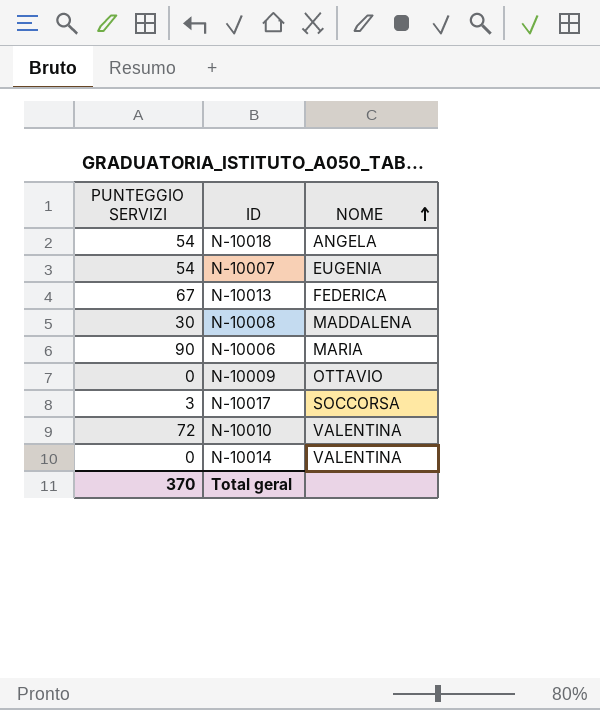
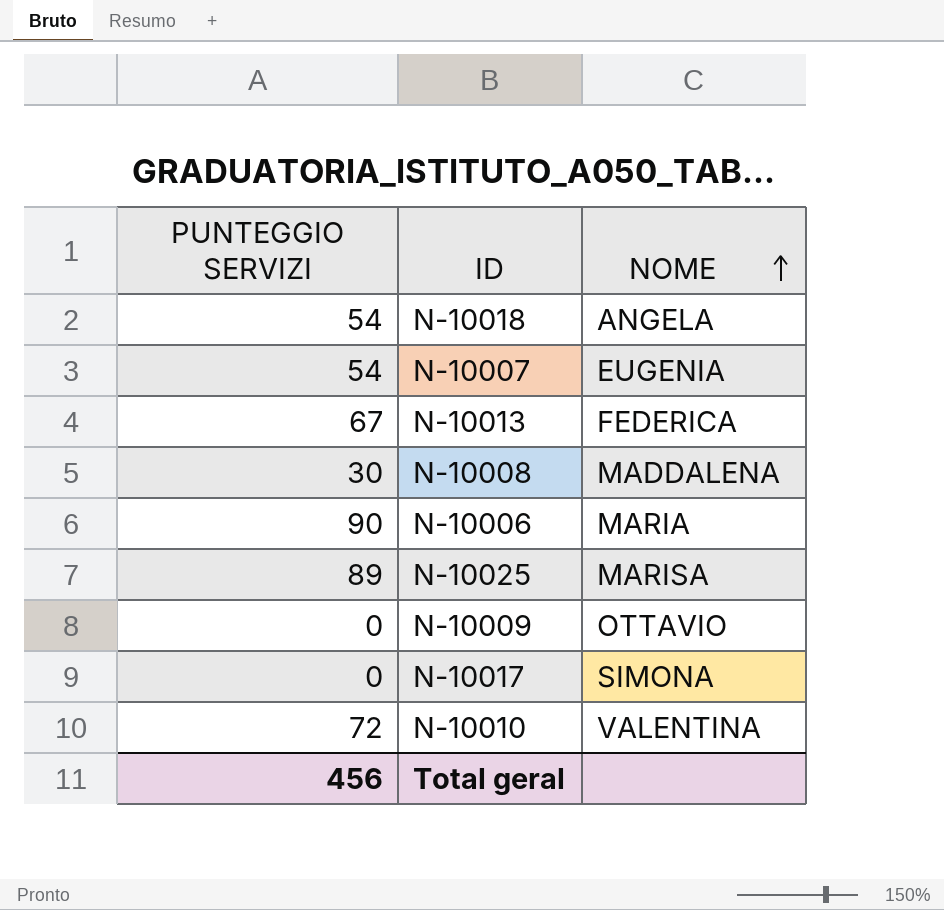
row N-10014: 0 | VALENTINA -> none
row N-10025: none -> 89 | MARISA
N-10017 | PUNTEGGIO SERVIZI: 3 -> 0
N-10017 | NOME: SOCCORSA -> SIMONA
Total geral | PUNTEGGIO SERVIZI: 370 -> 456

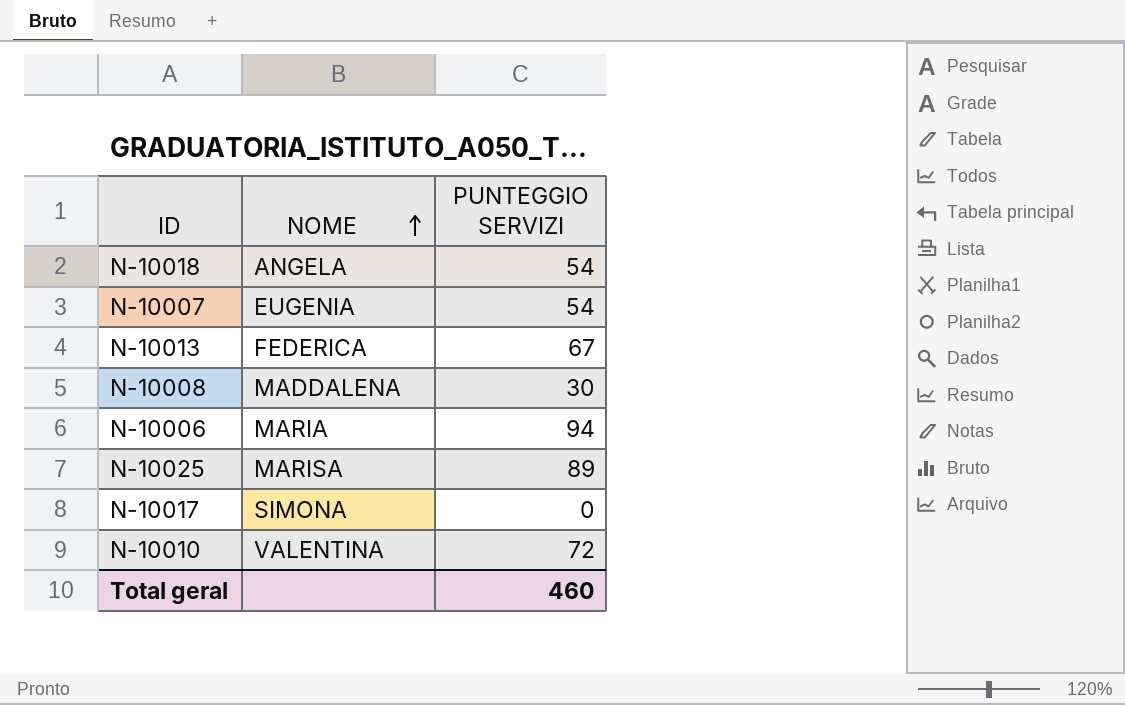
column PUNTEGGIO SERVIZI | position: 1 -> 3
row N-10009: 0 | OTTAVIO -> none
N-10006 | PUNTEGGIO SERVIZI: 90 -> 94
Total geral | PUNTEGGIO SERVIZI: 456 -> 460

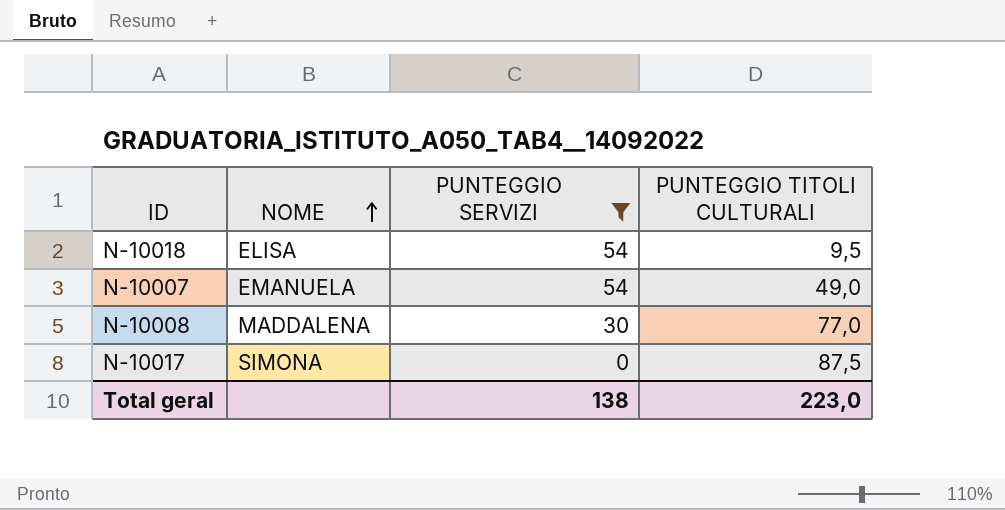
filter: none -> PUNTEGGIO SERVIZI <= 54
column PUNTEGGIO TITOLI CULTURALI | position: none -> 4
N-10018 | NOME: ANGELA -> ELISA
N-10007 | NOME: EUGENIA -> EMANUELA
Total geral | PUNTEGGIO SERVIZI: 460 -> 138

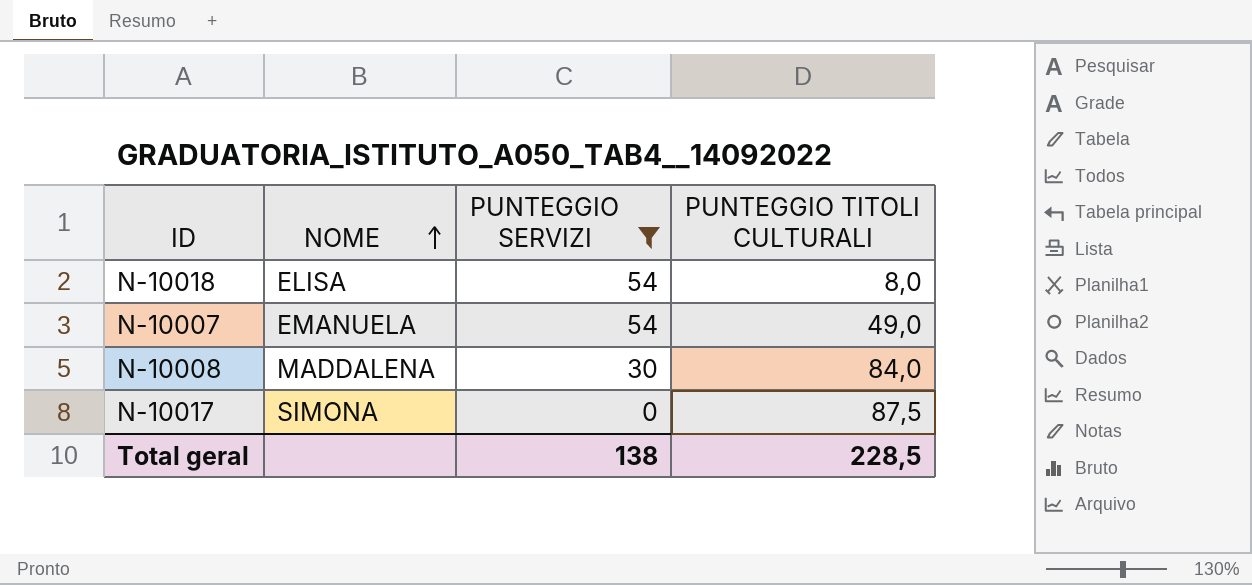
N-10018 | PUNTEGGIO TITOLI CULTURALI: 9,5 -> 8,0
N-10008 | PUNTEGGIO TITOLI CULTURALI: 77,0 -> 84,0
Total geral | PUNTEGGIO TITOLI CULTURALI: 223,0 -> 228,5

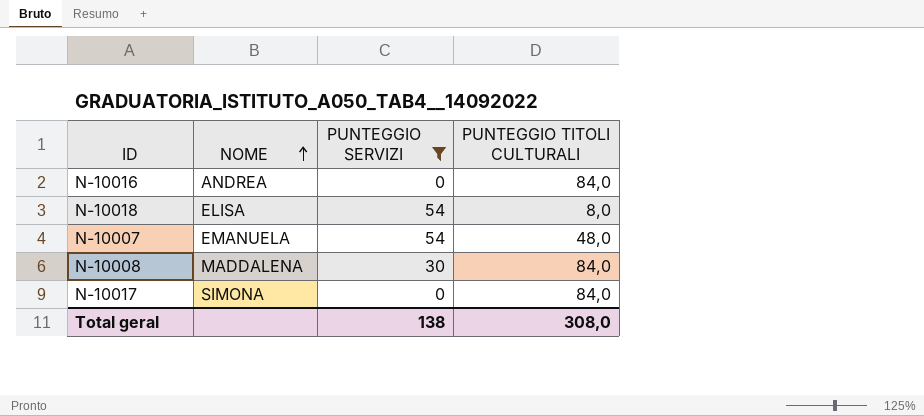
row N-10016: none -> ANDREA | 0 | 84,0
N-10007 | PUNTEGGIO TITOLI CULTURALI: 49,0 -> 48,0
N-10017 | PUNTEGGIO TITOLI CULTURALI: 87,5 -> 84,0
Total geral | PUNTEGGIO TITOLI CULTURALI: 228,5 -> 308,0

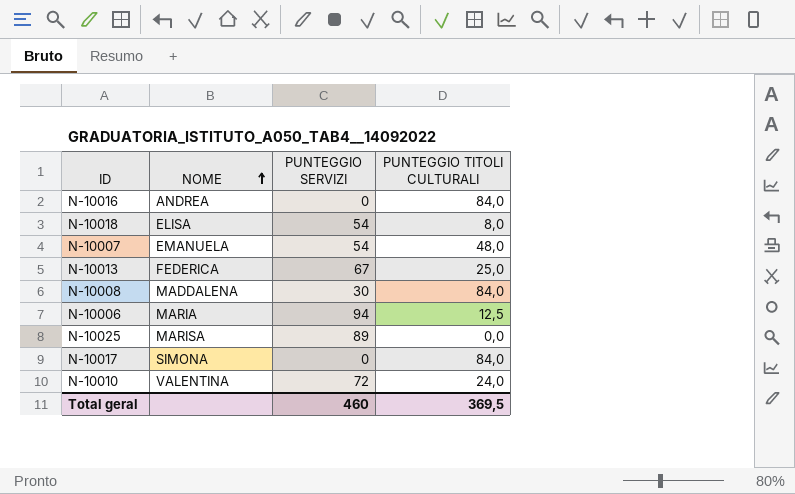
filter: PUNTEGGIO SERVIZI <= 54 -> none
Total geral | PUNTEGGIO SERVIZI: 138 -> 460
Total geral | PUNTEGGIO TITOLI CULTURALI: 308,0 -> 369,5

